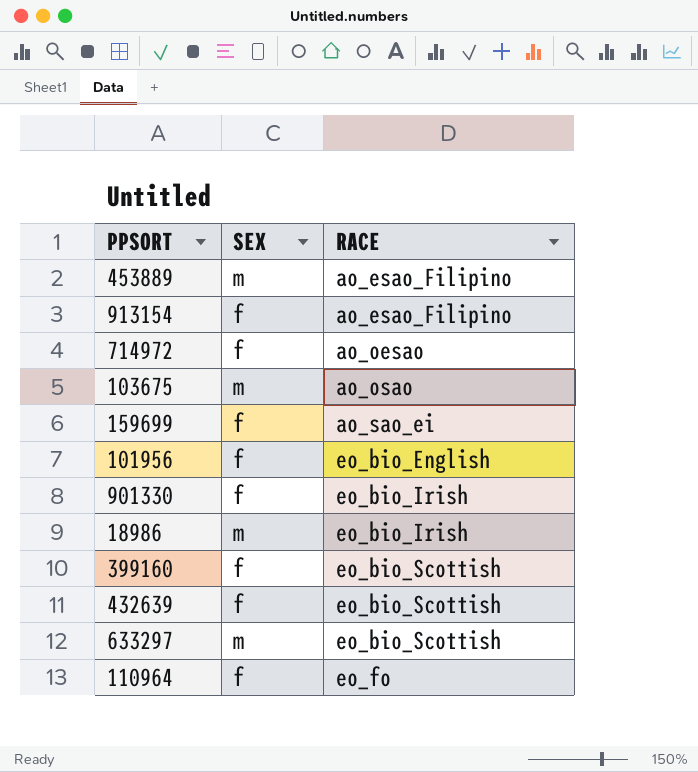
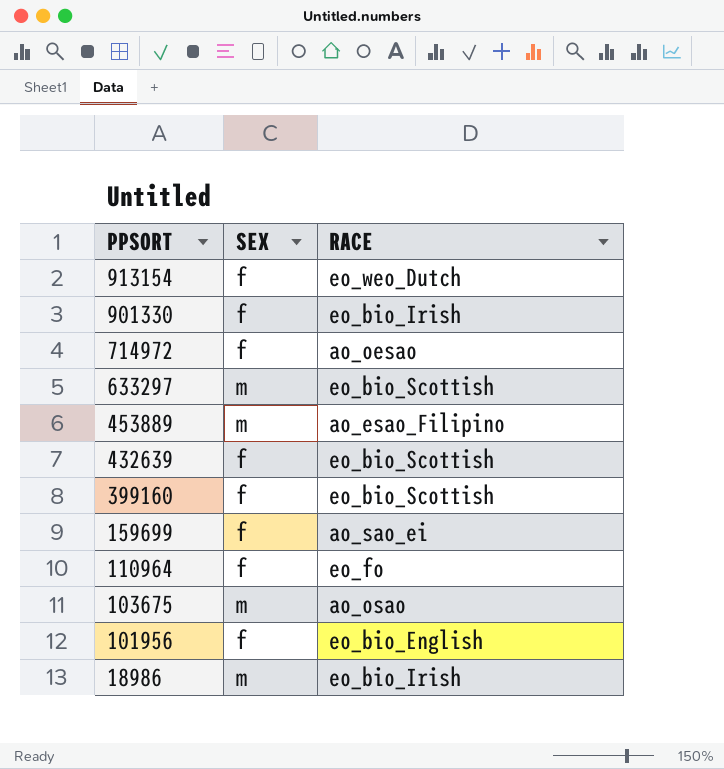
row order: RACE ascending -> PPSORT descending
913154 | RACE: ao_esao_Filipino -> eo_weo_Dutch

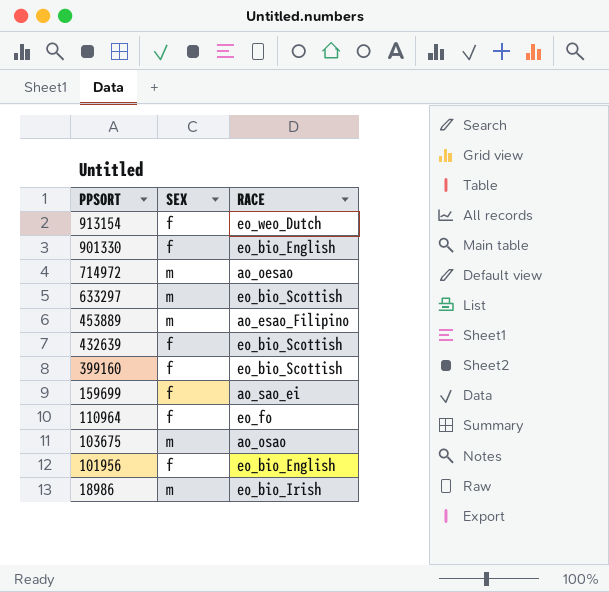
901330 | RACE: eo_bio_Irish -> eo_bio_English
714972 | SEX: f -> m

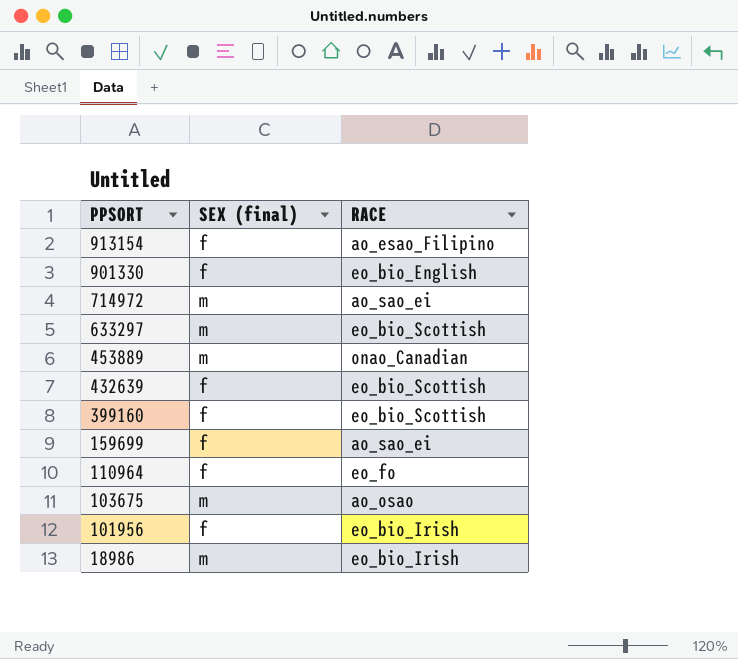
column name: SEX -> SEX (final)
913154 | RACE: eo_weo_Dutch -> ao_esao_Filipino
714972 | RACE: ao_oesao -> ao_sao_ei
453889 | RACE: ao_esao_Filipino -> onao_Canadian
101956 | RACE: eo_bio_English -> eo_bio_Irish

